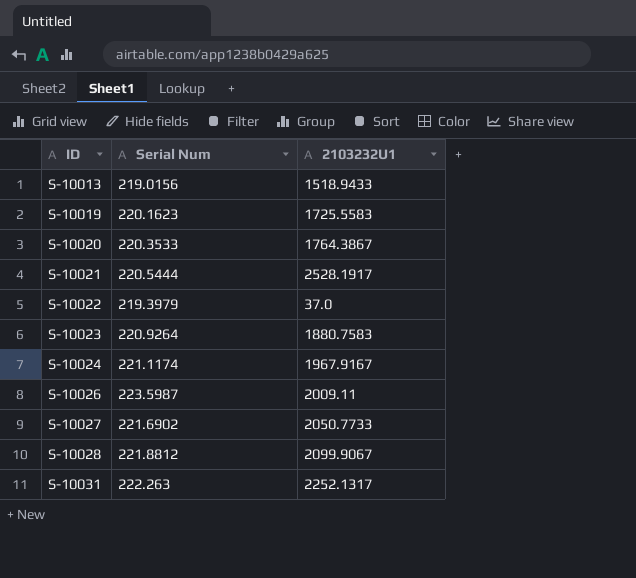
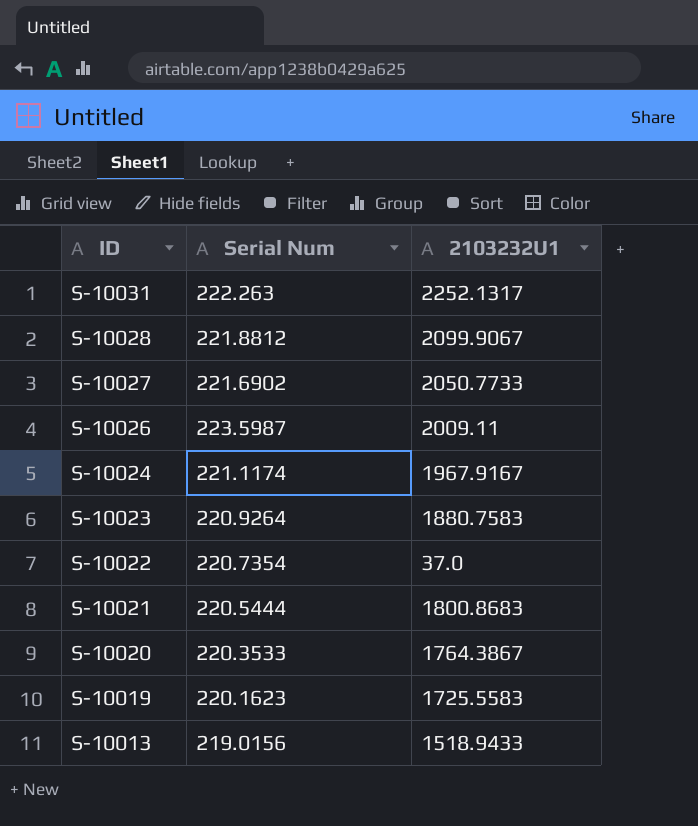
row order: ID ascending -> ID descending
S-10022 | Serial Num: 219.3979 -> 220.7354
S-10021 | 2103232U1: 2528.1917 -> 1800.8683

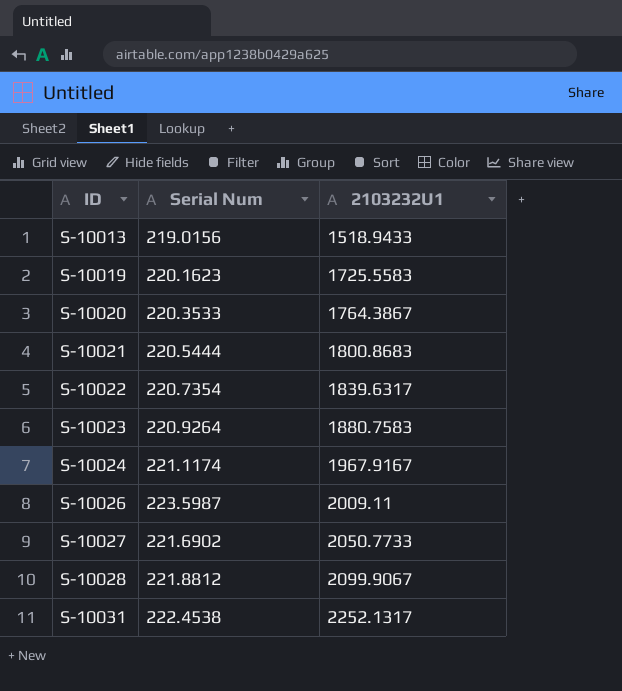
row order: ID descending -> ID ascending
S-10022 | 2103232U1: 37.0 -> 1839.6317
S-10031 | Serial Num: 222.263 -> 222.4538

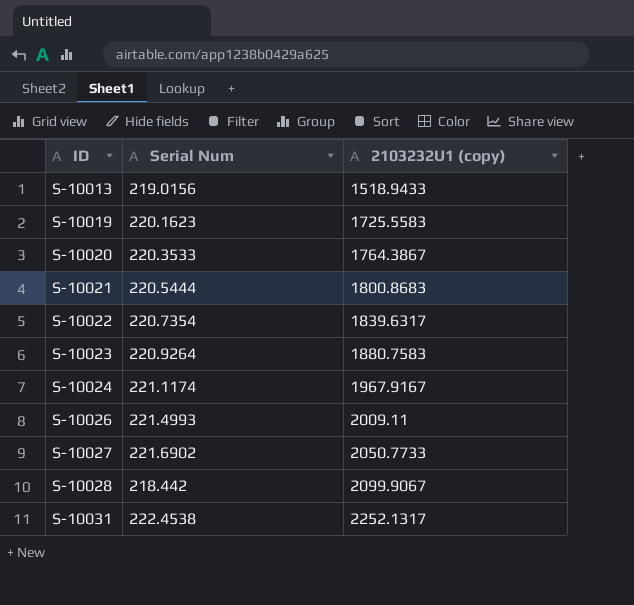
column name: 2103232U1 -> 2103232U1 (copy)
S-10026 | Serial Num: 223.5987 -> 221.4993
S-10028 | Serial Num: 221.8812 -> 218.442

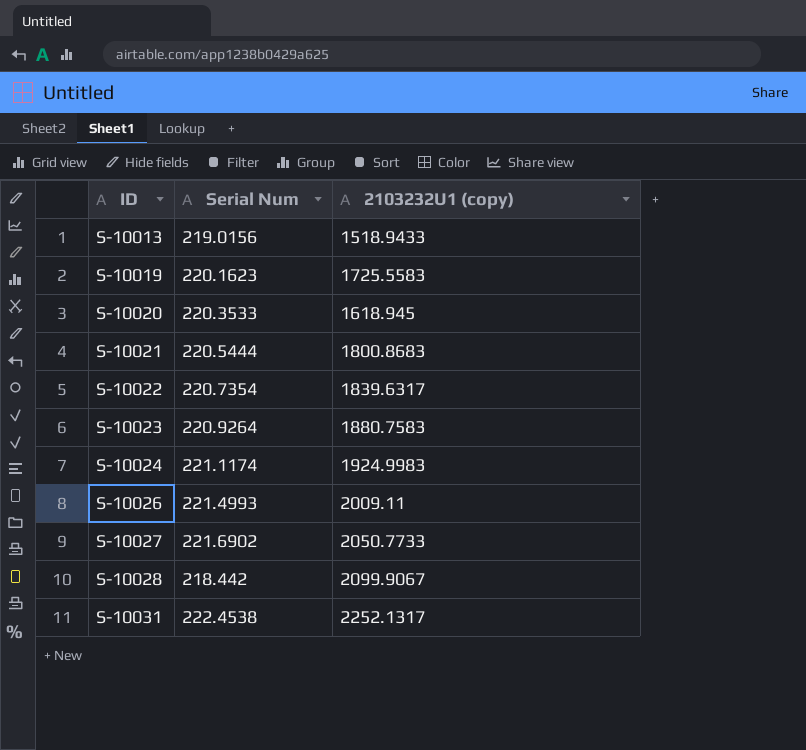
S-10020 | 2103232U1 (copy): 1764.3867 -> 1618.945
S-10024 | 2103232U1 (copy): 1967.9167 -> 1924.9983

